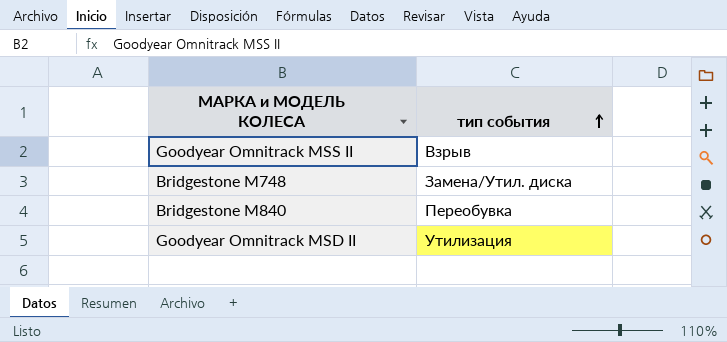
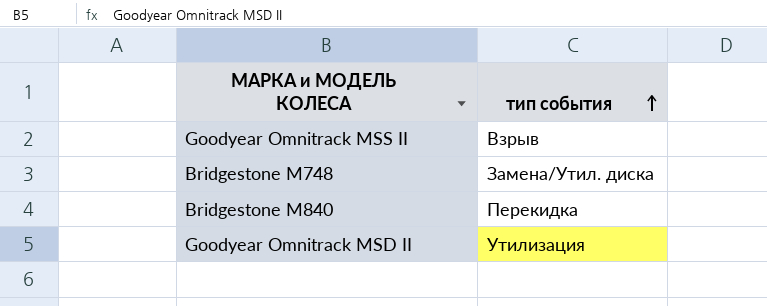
Bridgestone M840 | тип события: Переобувка -> Перекидка

